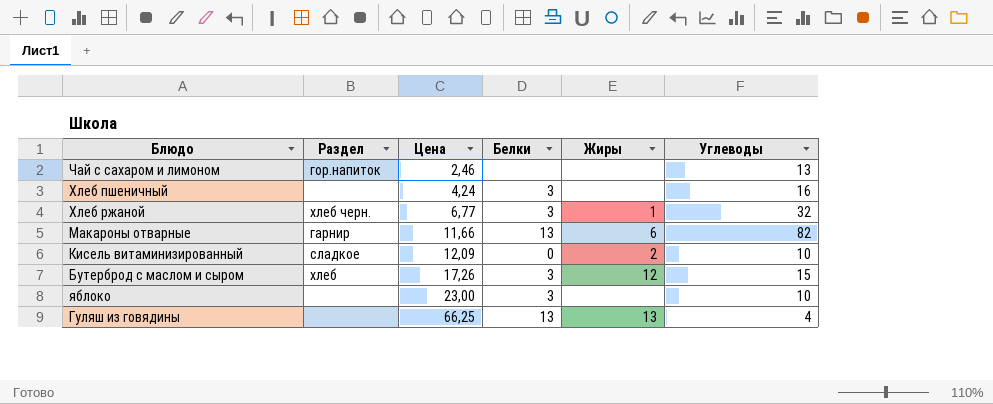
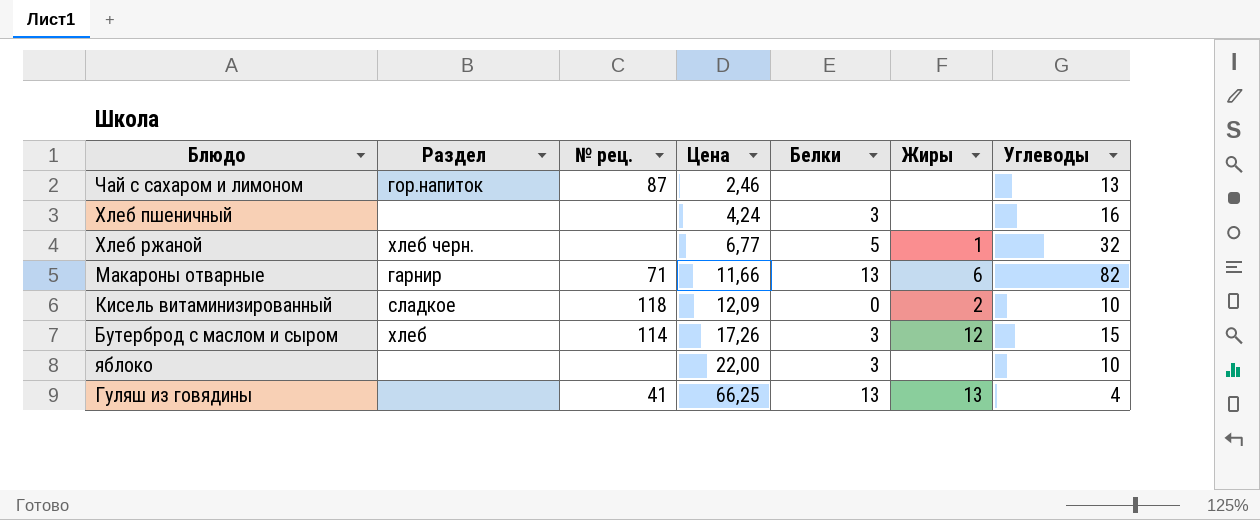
column № рец. | position: none -> 3
Хлеб ржаной | Белки: 3 -> 5
яблоко | Цена: 23,00 -> 22,00

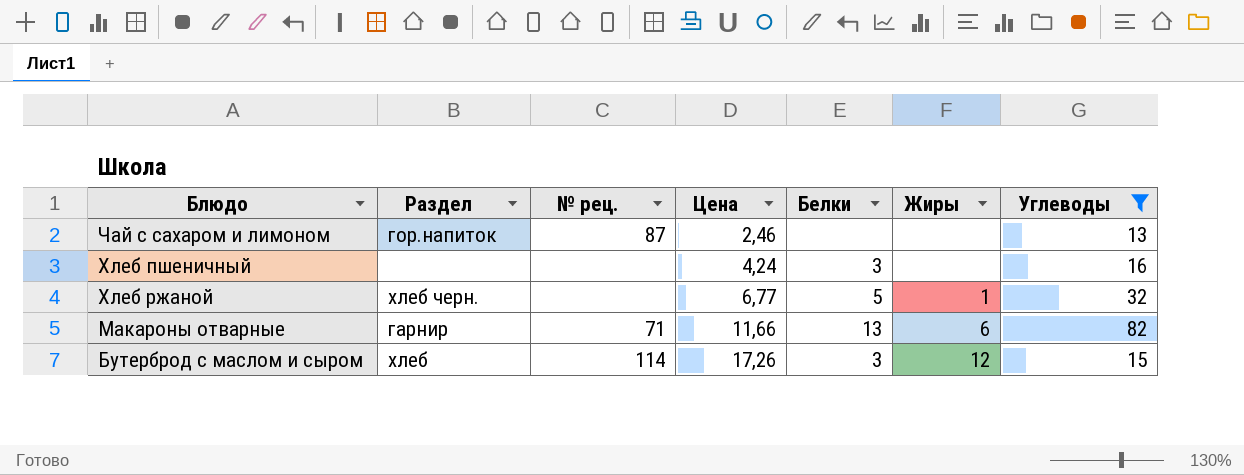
filter: none -> Углеводы >= 13

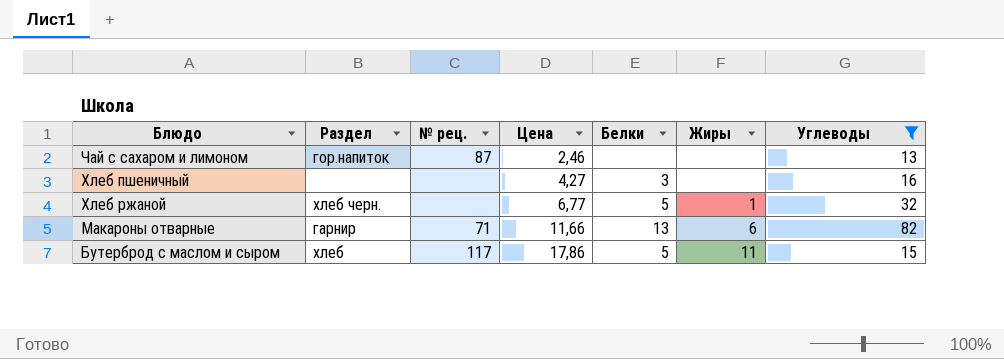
Хлеб пшеничный | Цена: 4,24 -> 4,27
Бутерброд с маслом и сыром | № рец.: 114 -> 117
Бутерброд с маслом и сыром | Цена: 17,26 -> 17,86
Бутерброд с маслом и сыром | Белки: 3 -> 5
Бутерброд с маслом и сыром | Жиры: 12 -> 11

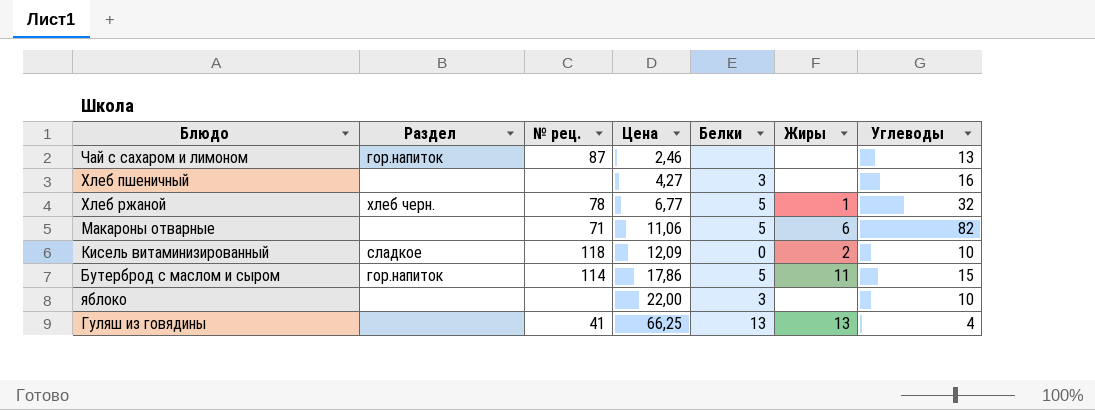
filter: Углеводы >= 13 -> none
Хлеб ржаной | № рец.: none -> 78
Макароны отварные | Раздел: гарнир -> none
Макароны отварные | Цена: 11,66 -> 11,06
Макароны отварные | Белки: 13 -> 5
Бутерброд с маслом и сыром | Раздел: хлеб -> гор.напиток
Бутерброд с маслом и сыром | № рец.: 117 -> 114

